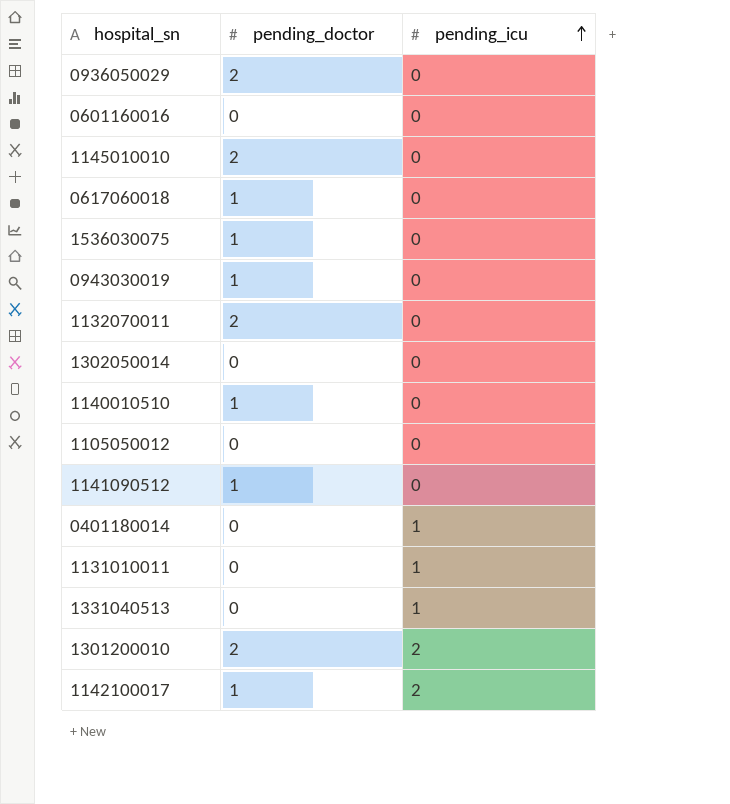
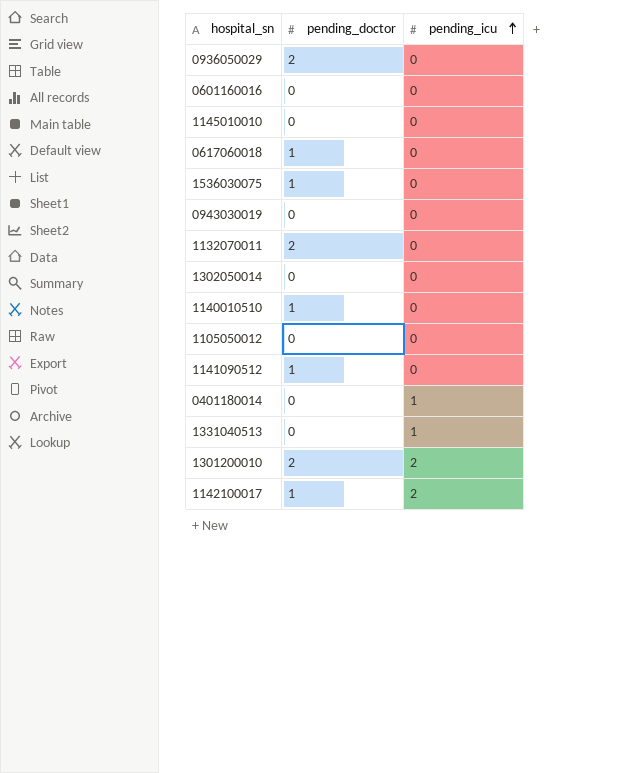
row 1131010011: 0 | 1 -> none
1145010010 | pending_doctor: 2 -> 0
0943030019 | pending_doctor: 1 -> 0

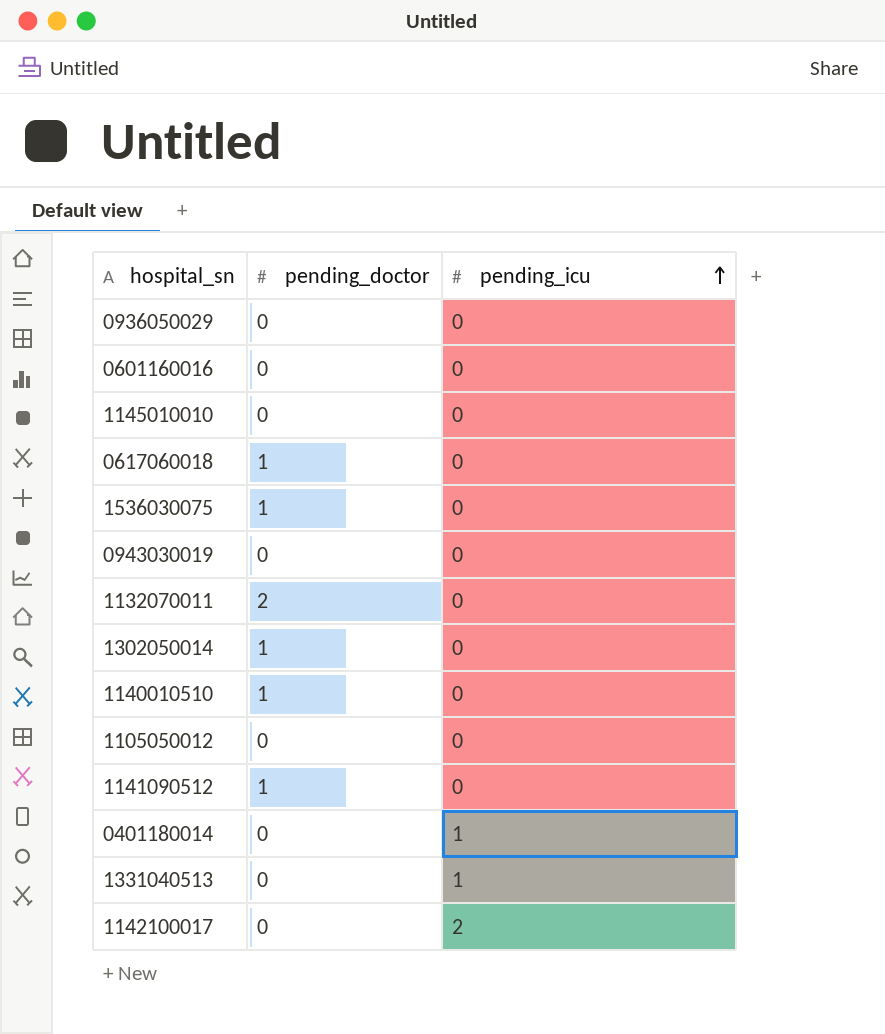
row 1301200010: 2 | 2 -> none
0936050029 | pending_doctor: 2 -> 0
1302050014 | pending_doctor: 0 -> 1
1142100017 | pending_doctor: 1 -> 0

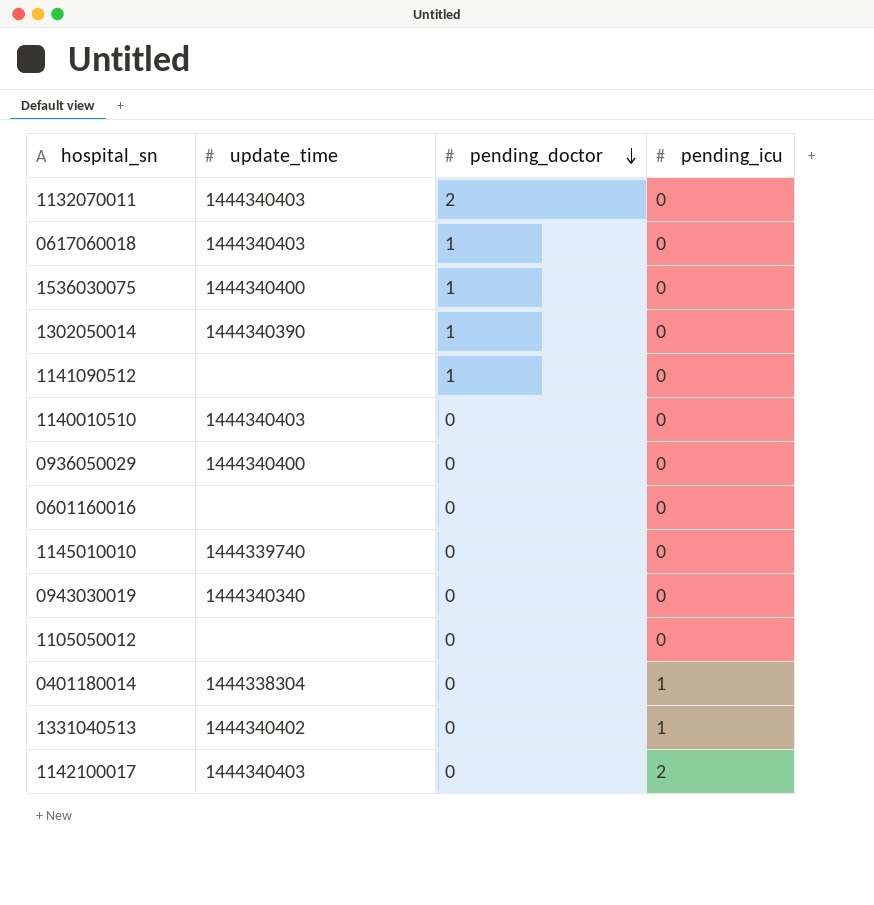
row order: pending_icu ascending -> pending_doctor descending
column update_time | position: none -> 2
1140010510 | pending_doctor: 1 -> 0

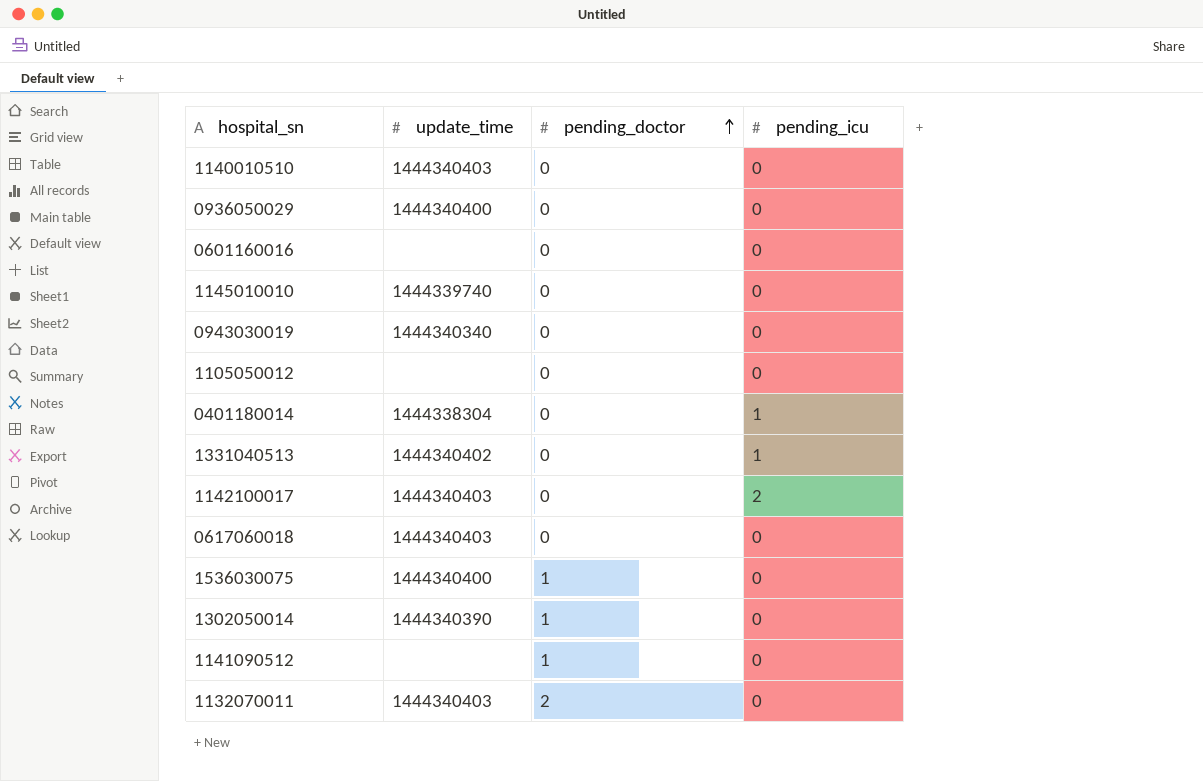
row order: pending_doctor descending -> pending_doctor ascending
0617060018 | pending_doctor: 1 -> 0

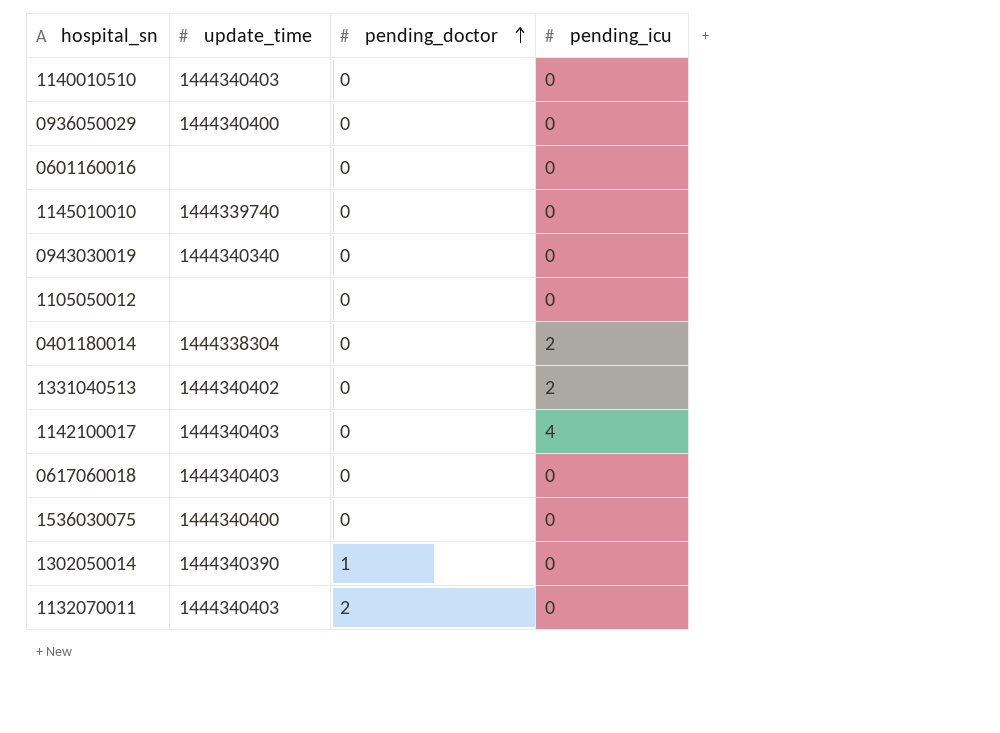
row 1141090512: none | 1 | 0 -> none
0401180014 | pending_icu: 1 -> 2
1331040513 | pending_icu: 1 -> 2
1142100017 | pending_icu: 2 -> 4
1536030075 | pending_doctor: 1 -> 0

